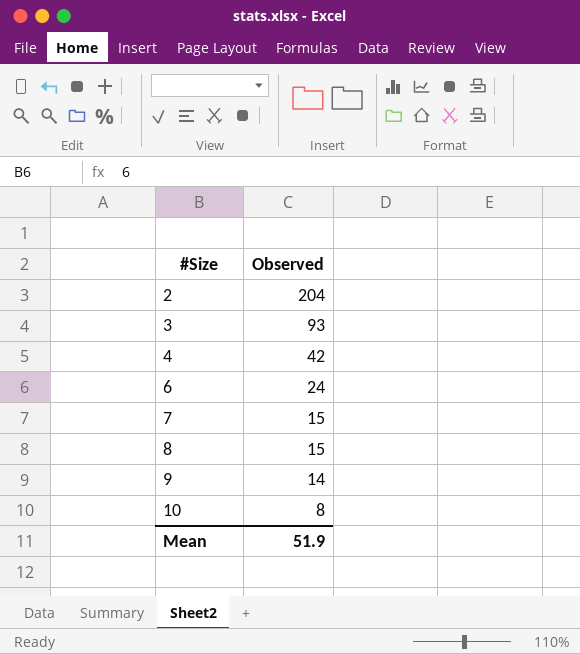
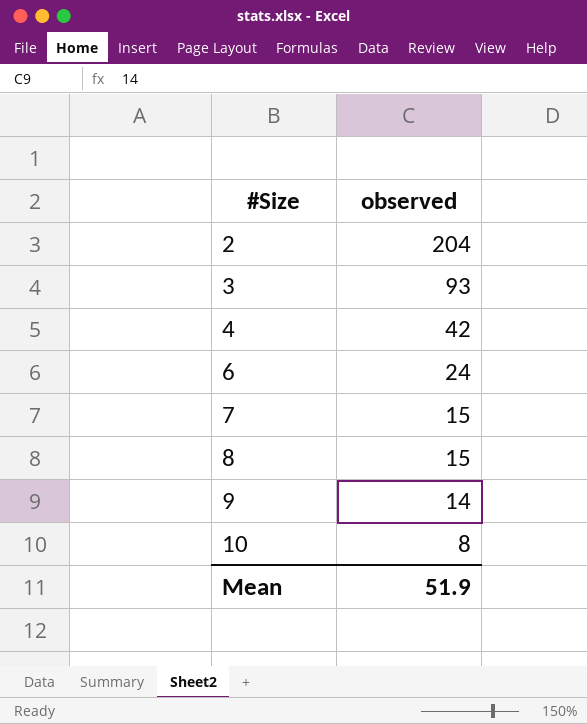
column name: Observed -> observed

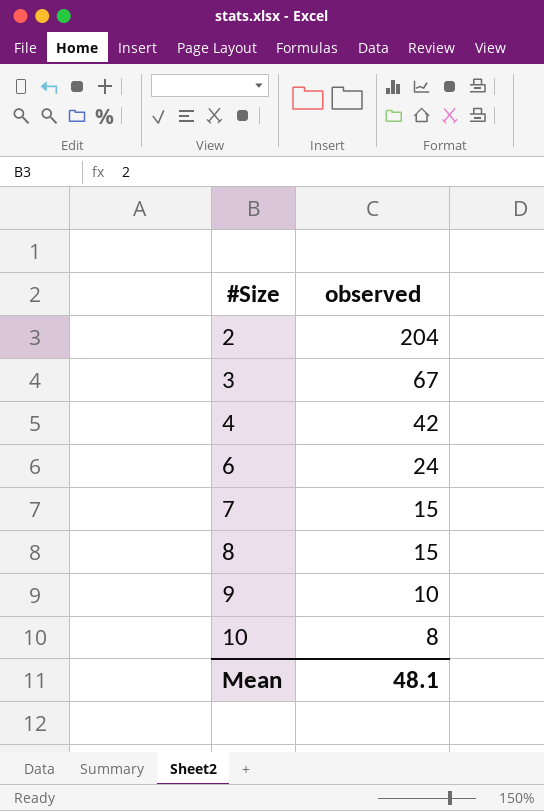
3 | observed: 93 -> 67
9 | observed: 14 -> 10
Mean | observed: 51.9 -> 48.1

